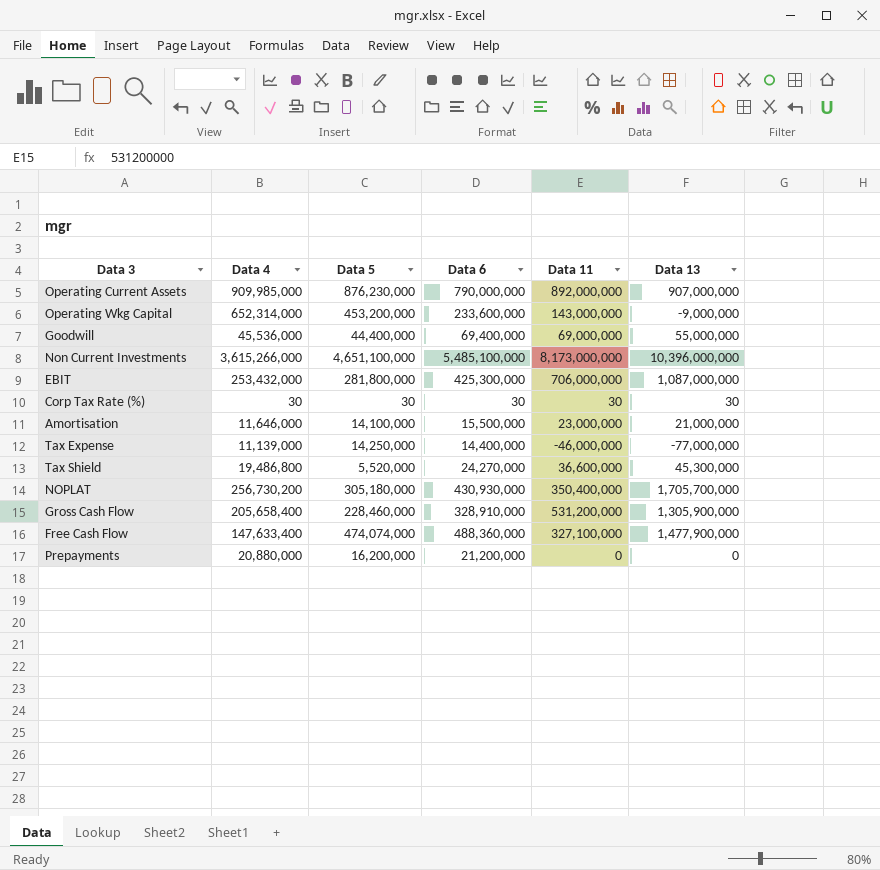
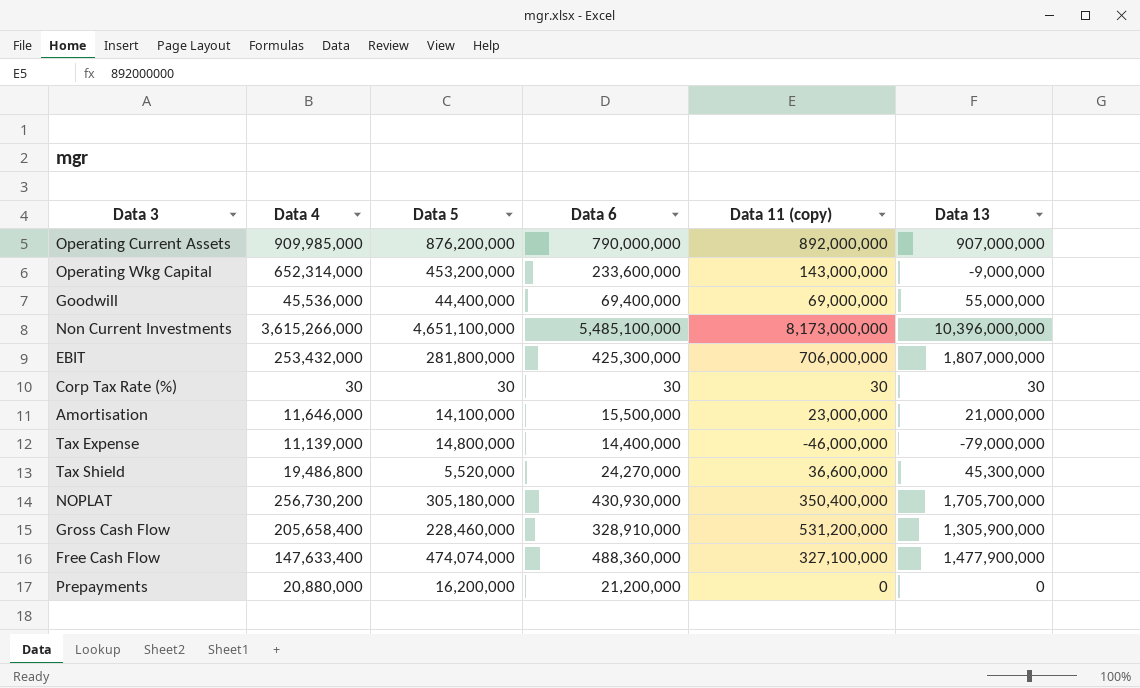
column name: Data 11 -> Data 11 (copy)
Operating Current Assets | Data 5: 876,230,000 -> 876,200,000
EBIT | Data 13: 1,087,000,000 -> 1,807,000,000
Tax Expense | Data 5: 14,250,000 -> 14,800,000
Tax Expense | Data 13: -77,000,000 -> -79,000,000

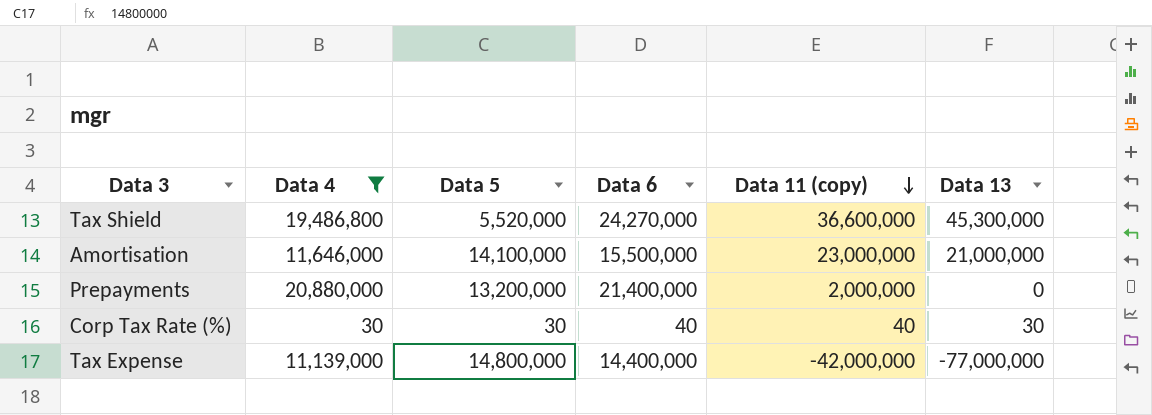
filter: none -> Data 4 <= 20,880,000
row order: none -> Data 11 (copy) descending
Prepayments | Data 5: 16,200,000 -> 13,200,000
Prepayments | Data 6: 21,200,000 -> 21,400,000
Prepayments | Data 11 (copy): 0 -> 2,000,000
Corp Tax Rate (%) | Data 6: 30 -> 40
Corp Tax Rate (%) | Data 11 (copy): 30 -> 40
Tax Expense | Data 11 (copy): -46,000,000 -> -42,000,000
Tax Expense | Data 13: -79,000,000 -> -77,000,000

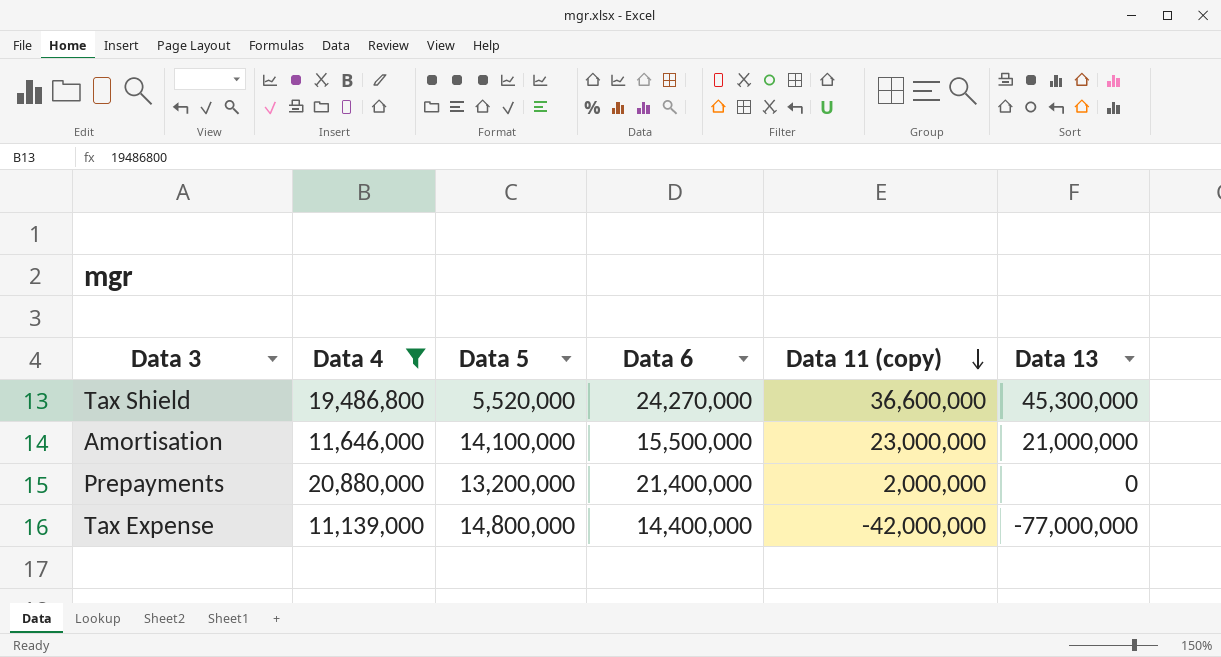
row Corp Tax Rate (%): 30 | 30 | 40 | 40 | 30 -> none

